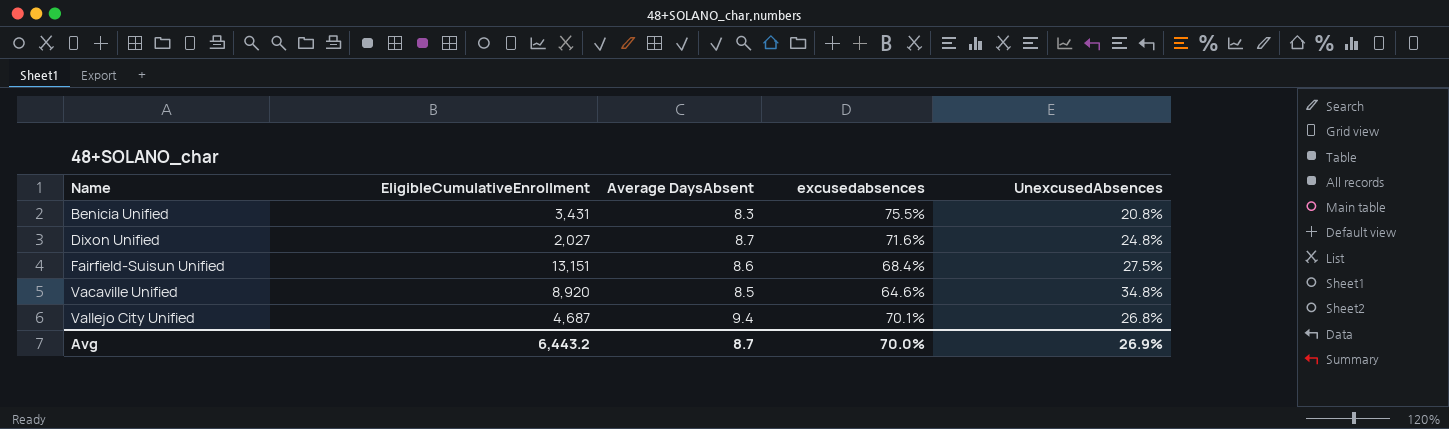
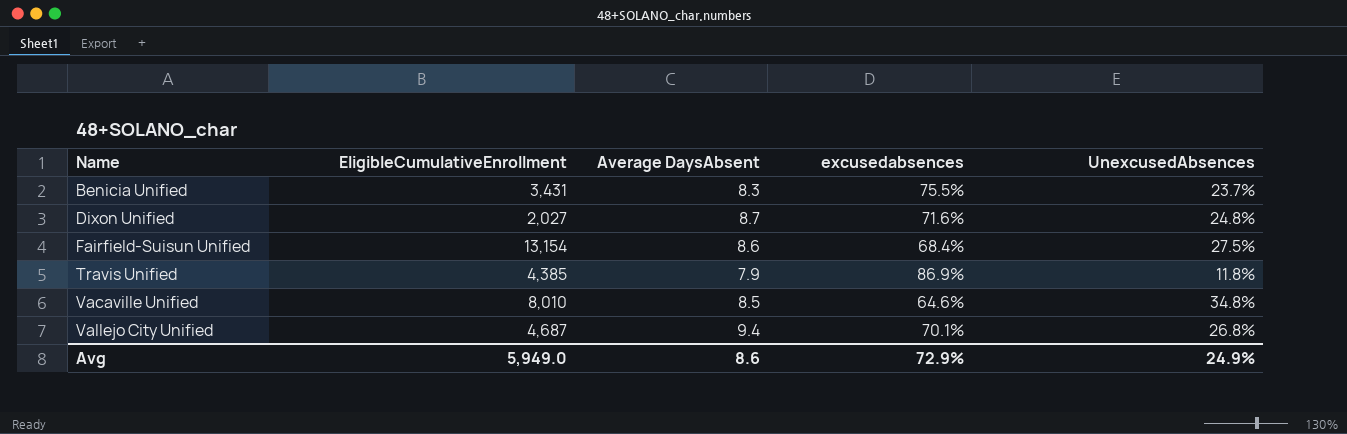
Benicia Unified | UnexcusedAbsences: 20.8% -> 23.7%
Fairfield-Suisun Unified | EligibleCumulativeEnrollment: 13,151 -> 13,154
row Travis Unified: none -> 4,385 | 7.9 | 86.9% | 11.8%
Vacaville Unified | EligibleCumulativeEnrollment: 8,920 -> 8,010
Avg | EligibleCumulativeEnrollment: 6,443.2 -> 5,949.0
Avg | Average DaysAbsent: 8.7 -> 8.6
Avg | excusedabsences: 70.0% -> 72.9%
Avg | UnexcusedAbsences: 26.9% -> 24.9%

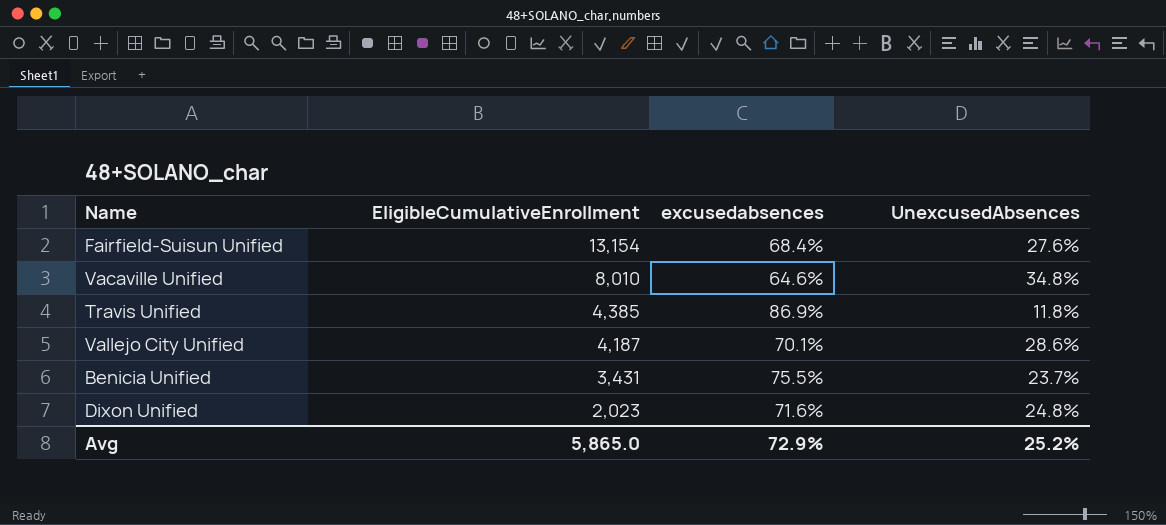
row order: Name ascending -> EligibleCumulativeEnrollment descending
column Average DaysAbsent | position: 3 -> none
Fairfield-Suisun Unified | UnexcusedAbsences: 27.5% -> 27.6%
Vallejo City Unified | EligibleCumulativeEnrollment: 4,687 -> 4,187
Vallejo City Unified | UnexcusedAbsences: 26.8% -> 28.6%
Dixon Unified | EligibleCumulativeEnrollment: 2,027 -> 2,023
Avg | EligibleCumulativeEnrollment: 5,949.0 -> 5,865.0
Avg | UnexcusedAbsences: 24.9% -> 25.2%

